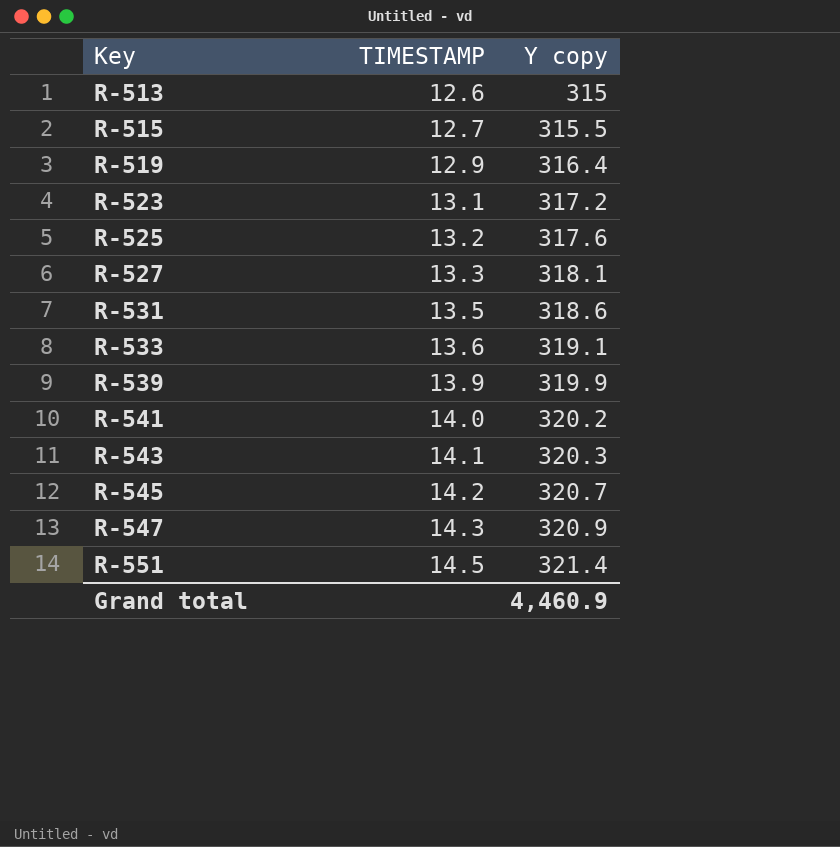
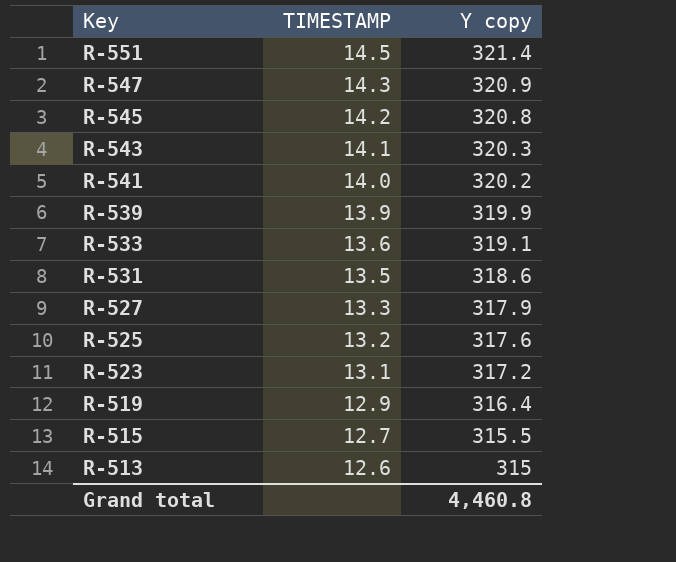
row order: Key ascending -> Key descending
R-545 | Y copy: 320.7 -> 320.8
R-527 | Y copy: 318.1 -> 317.9
Grand total | Y copy: 4,460.9 -> 4,460.8

